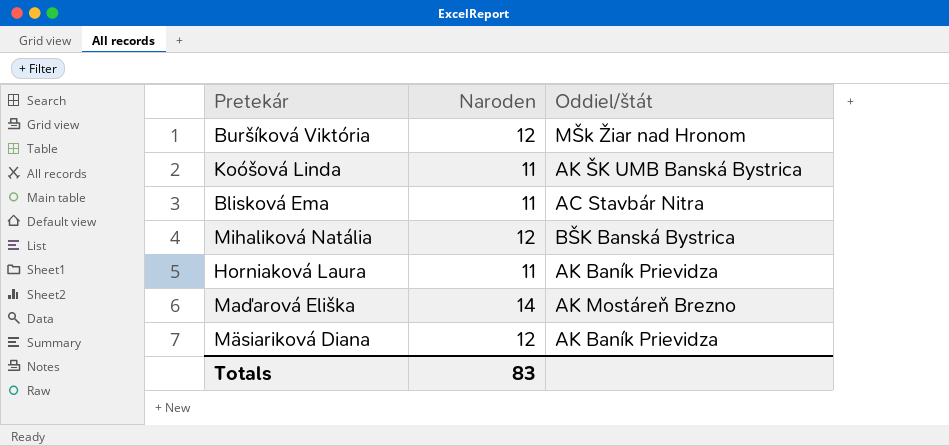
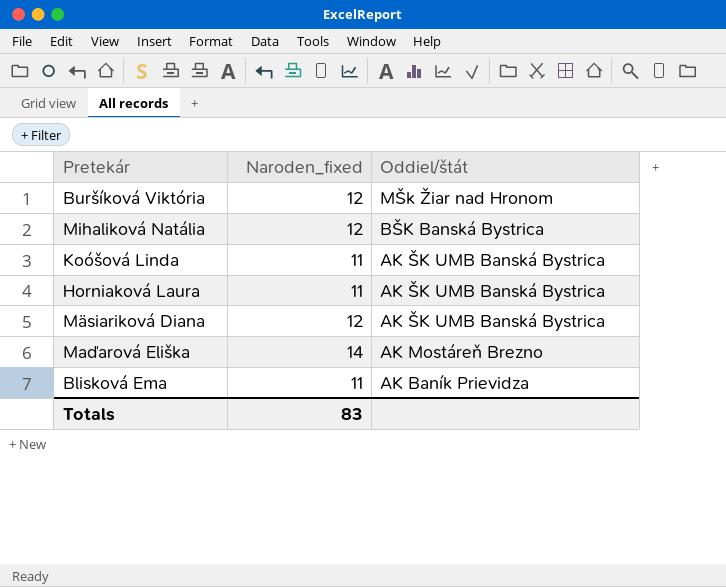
row order: none -> Oddiel/štát descending
column name: Naroden -> Naroden_fixed
Horniaková Laura | Oddiel/štát: AK Baník Prievidza -> AK ŠK UMB Banská Bystrica
Mäsiariková Diana | Oddiel/štát: AK Baník Prievidza -> AK ŠK UMB Banská Bystrica
Blisková Ema | Oddiel/štát: AC Stavbár Nitra -> AK Baník Prievidza

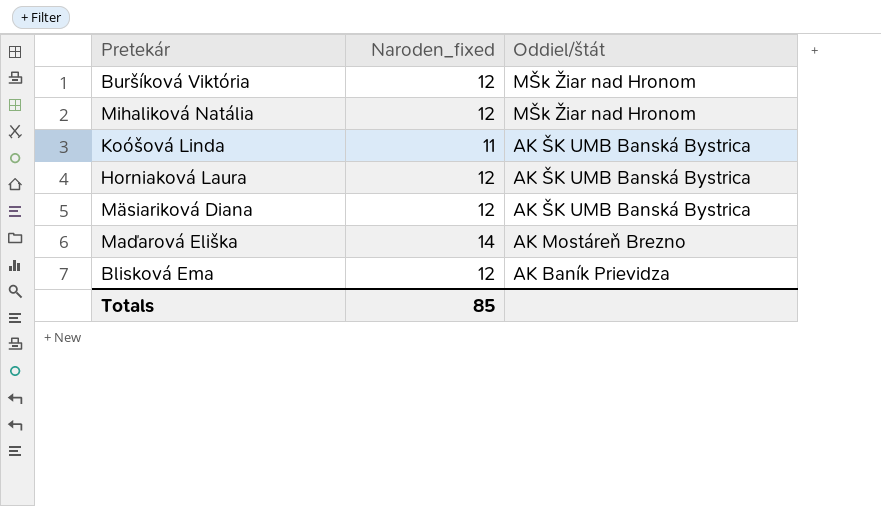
Mihaliková Natália | Oddiel/štát: BŠK Banská Bystrica -> MŠk Žiar nad Hronom
Horniaková Laura | Naroden_fixed: 11 -> 12
Blisková Ema | Naroden_fixed: 11 -> 12
Totals | Naroden_fixed: 83 -> 85

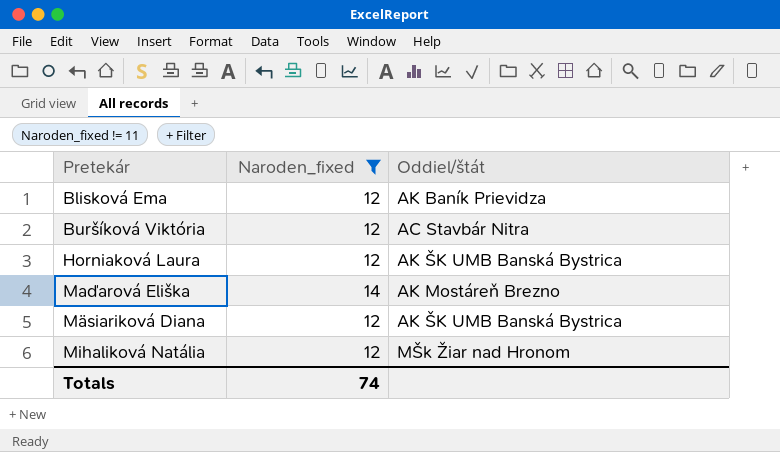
filter: none -> Naroden_fixed != 11
row order: Oddiel/štát descending -> Pretekár ascending
Buršíková Viktória | Oddiel/štát: MŠk Žiar nad Hronom -> AC Stavbár Nitra
Totals | Naroden_fixed: 85 -> 74

